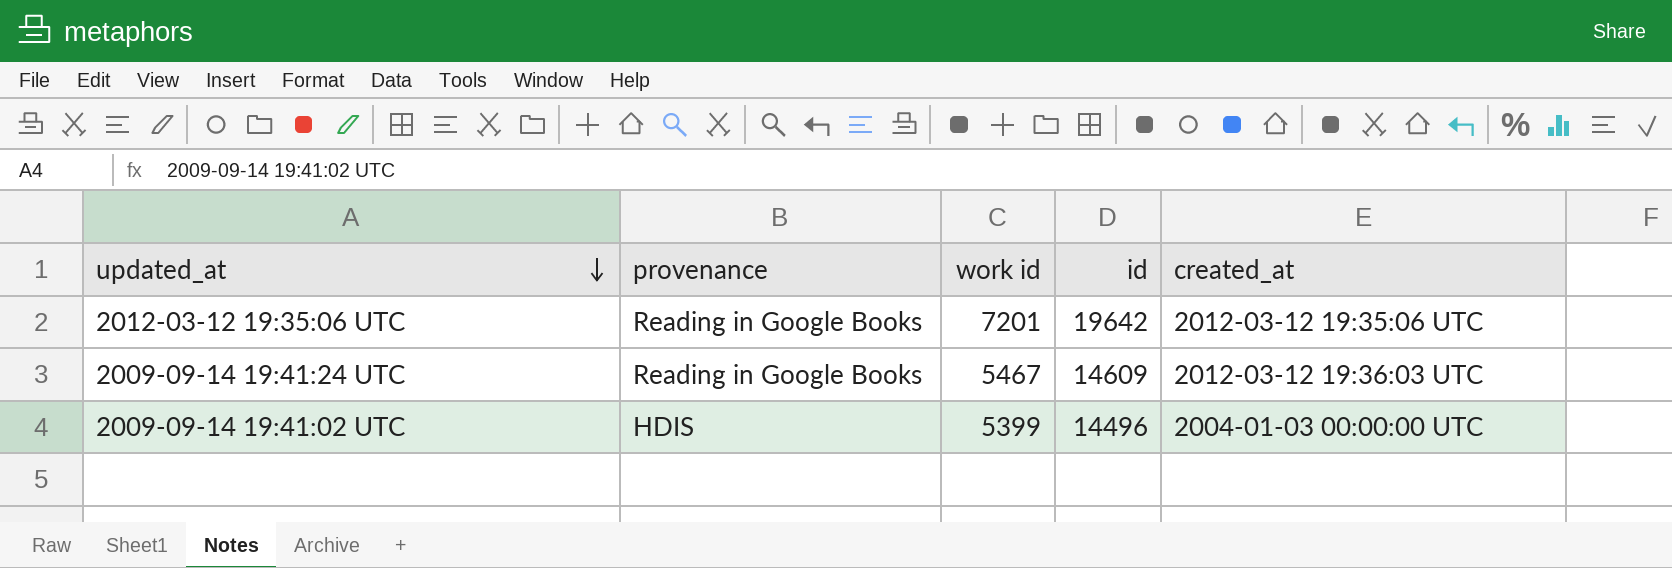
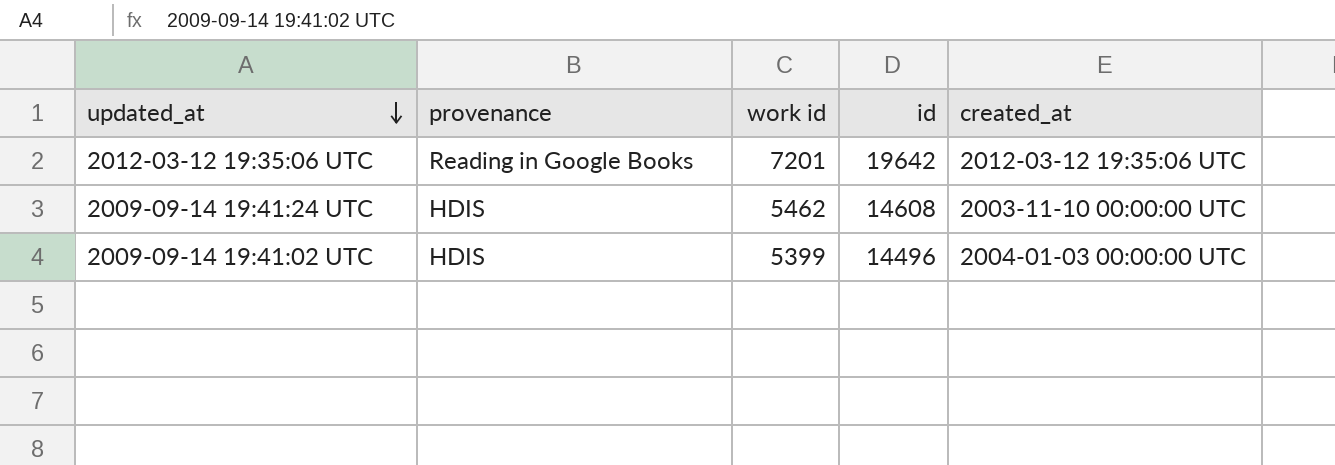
2009-09-14 19:41:24 UTC | provenance: Reading in Google Books -> HDIS
2009-09-14 19:41:24 UTC | work id: 5467 -> 5462
2009-09-14 19:41:24 UTC | id: 14609 -> 14608
2009-09-14 19:41:24 UTC | created_at: 2012-03-12 19:36:03 UTC -> 2003-11-10 00:00:00 UTC

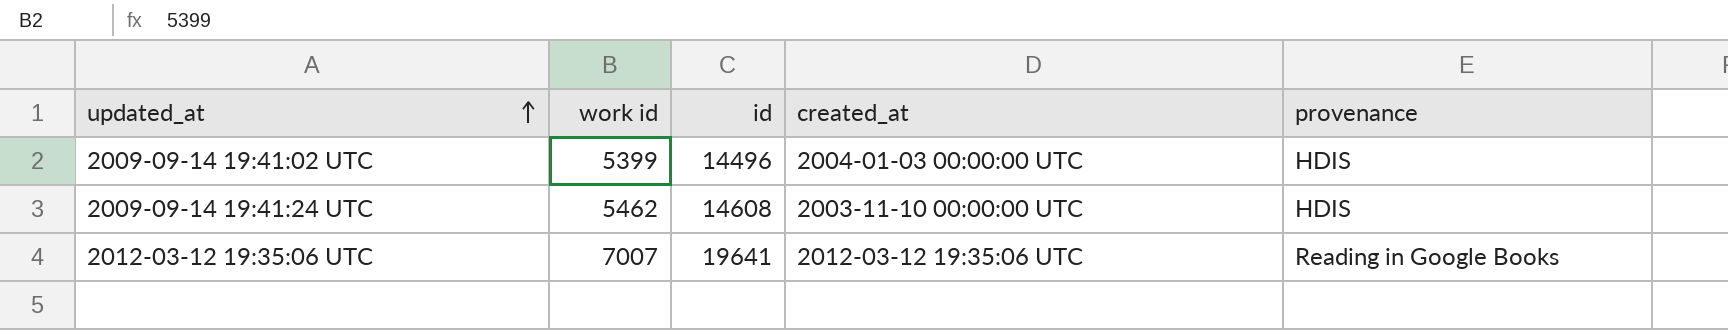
row order: updated_at descending -> updated_at ascending
column provenance | position: 2 -> 5
2012-03-12 19:35:06 UTC | work id: 7201 -> 7007
2012-03-12 19:35:06 UTC | id: 19642 -> 19641

